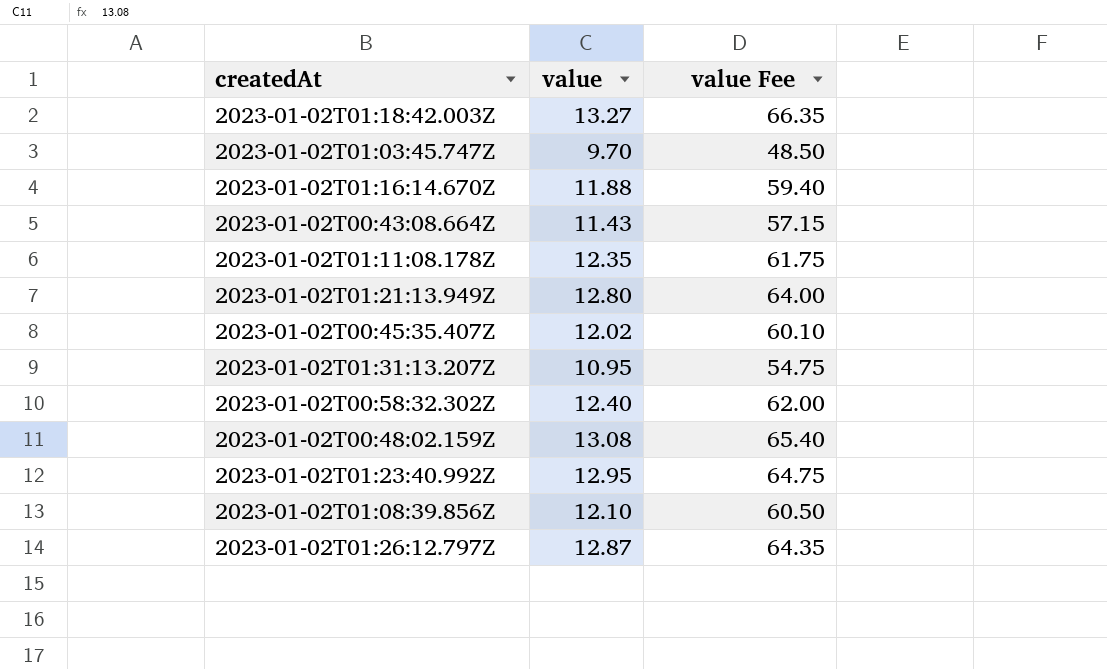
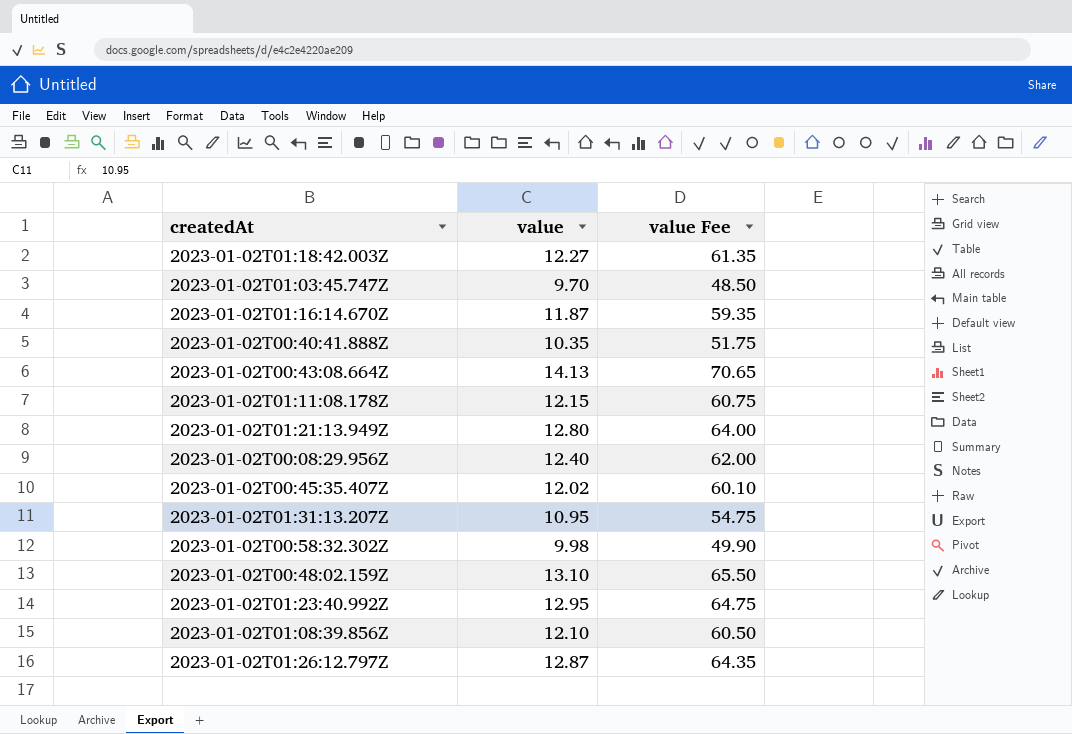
2023-01-02T01:18:42.003Z | value: 13.27 -> 12.27
2023-01-02T01:18:42.003Z | value Fee: 66.35 -> 61.35
2023-01-02T01:16:14.670Z | value: 11.88 -> 11.87
2023-01-02T01:16:14.670Z | value Fee: 59.40 -> 59.35
row 2023-01-02T00:40:41.888Z: none -> 10.35 | 51.75
2023-01-02T00:43:08.664Z | value: 11.43 -> 14.13
2023-01-02T00:43:08.664Z | value Fee: 57.15 -> 70.65
2023-01-02T01:11:08.178Z | value: 12.35 -> 12.15
2023-01-02T01:11:08.178Z | value Fee: 61.75 -> 60.75
row 2023-01-02T00:08:29.956Z: none -> 12.40 | 62.00
2023-01-02T00:58:32.302Z | value: 12.40 -> 9.98
2023-01-02T00:58:32.302Z | value Fee: 62.00 -> 49.90
2023-01-02T00:48:02.159Z | value: 13.08 -> 13.10
2023-01-02T00:48:02.159Z | value Fee: 65.40 -> 65.50

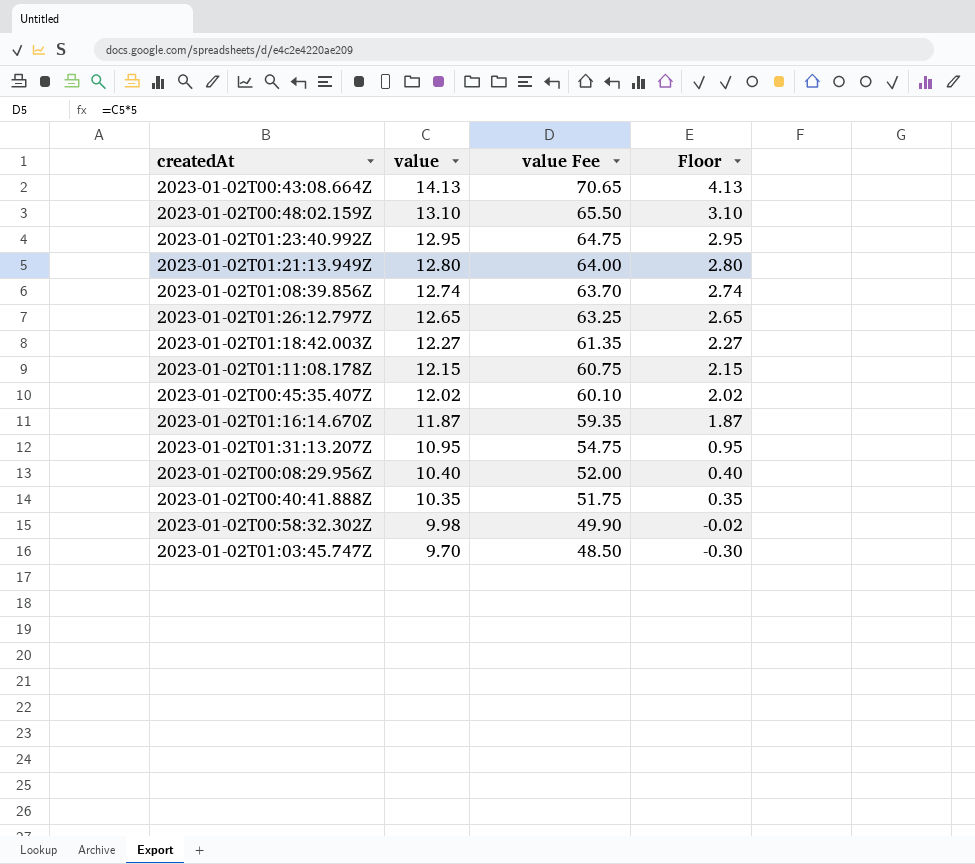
row order: none -> value descending
column Floor | formula: none -> [value] - 10
2023-01-02T01:08:39.856Z | value: 12.10 -> 12.74
2023-01-02T01:08:39.856Z | value Fee: 60.50 -> 63.70
2023-01-02T01:26:12.797Z | value: 12.87 -> 12.65
2023-01-02T01:26:12.797Z | value Fee: 64.35 -> 63.25
2023-01-02T00:08:29.956Z | value: 12.40 -> 10.40
2023-01-02T00:08:29.956Z | value Fee: 62.00 -> 52.00

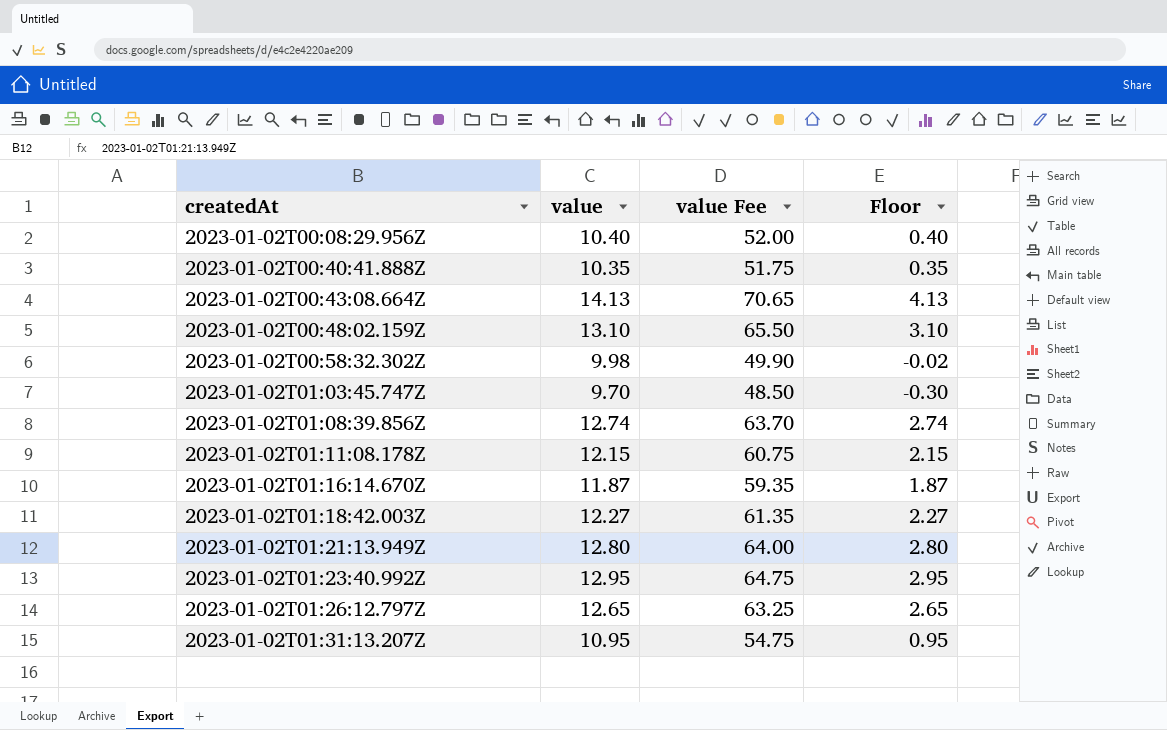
row order: value descending -> createdAt ascending
row 2023-01-02T00:45:35.407Z: 12.02 | 60.10 | 2.02 -> none

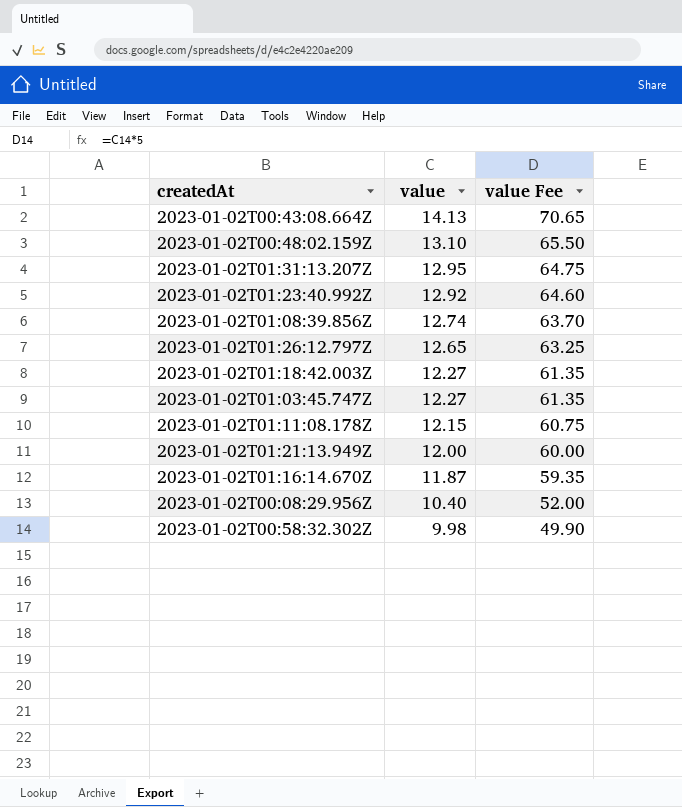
row order: createdAt ascending -> value descending
column Floor | formula: [value] - 10 -> none
row 2023-01-02T00:40:41.888Z: 10.35 | 51.75 | 0.35 -> none
2023-01-02T01:31:13.207Z | value: 10.95 -> 12.95
2023-01-02T01:31:13.207Z | value Fee: 54.75 -> 64.75
2023-01-02T01:23:40.992Z | value: 12.95 -> 12.92
2023-01-02T01:23:40.992Z | value Fee: 64.75 -> 64.60
2023-01-02T01:03:45.747Z | value: 9.70 -> 12.27
2023-01-02T01:03:45.747Z | value Fee: 48.50 -> 61.35
2023-01-02T01:21:13.949Z | value: 12.80 -> 12.00
2023-01-02T01:21:13.949Z | value Fee: 64.00 -> 60.00

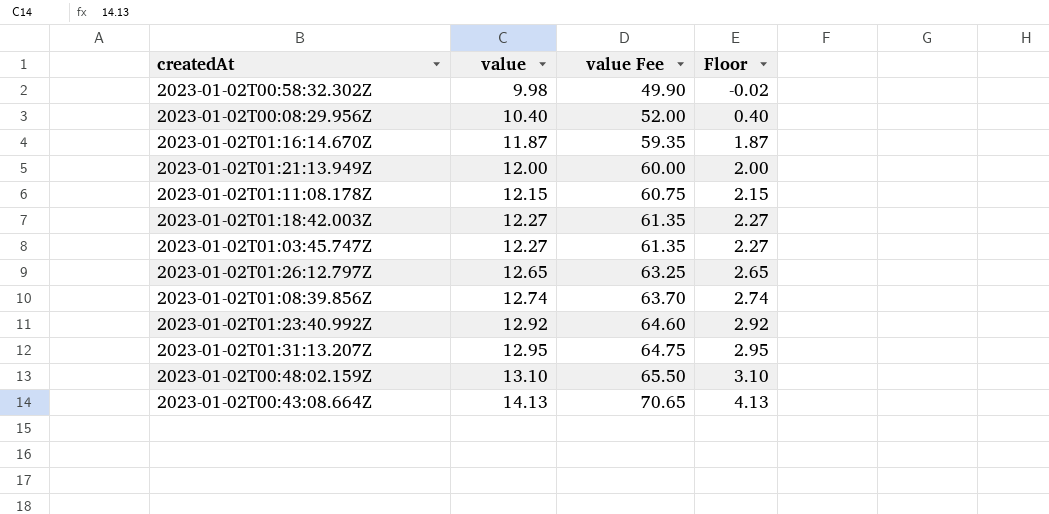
row order: value descending -> value ascending
column Floor | formula: none -> [value] - 10

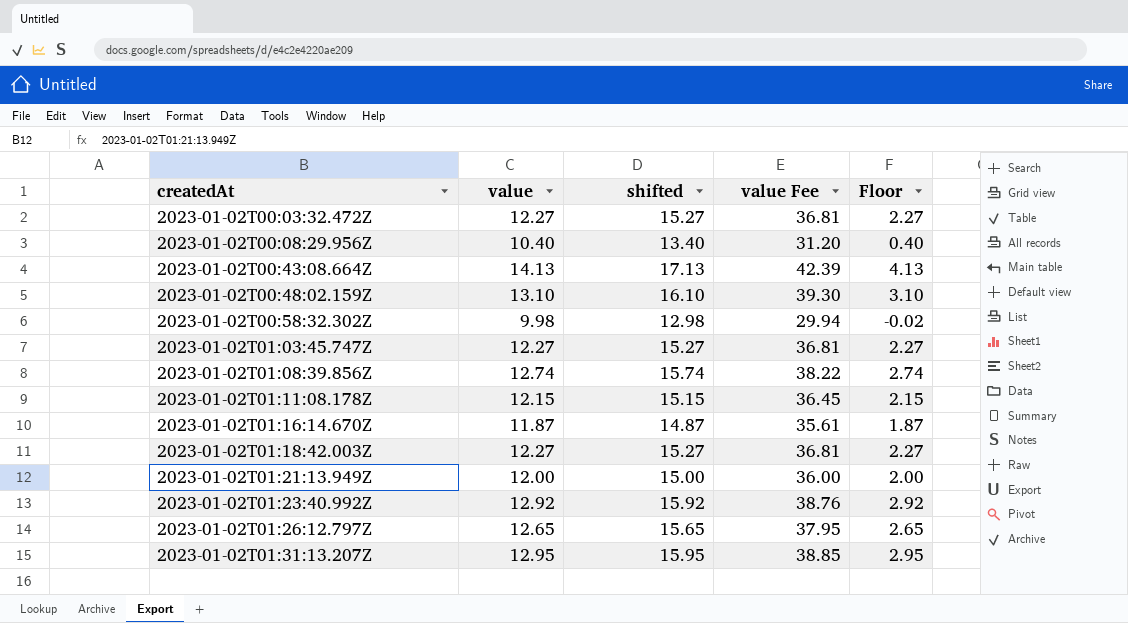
row order: value ascending -> createdAt ascending
column shifted | formula: none -> [value] + 3
column value Fee | formula: [value] * 5 -> [value] * 3
row 2023-01-02T00:03:32.472Z: none -> 12.27 | 15.27 | 36.81 | 2.27

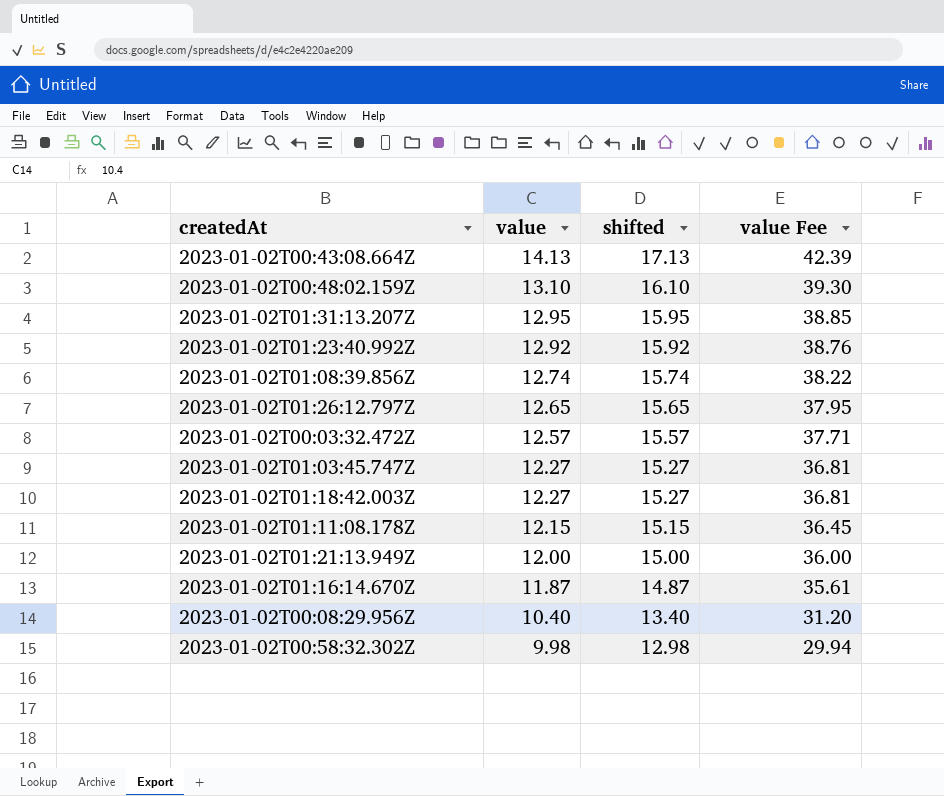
row order: createdAt ascending -> value descending
column Floor | formula: [value] - 10 -> none
2023-01-02T00:03:32.472Z | value: 12.27 -> 12.57
2023-01-02T00:03:32.472Z | shifted: 15.27 -> 15.57
2023-01-02T00:03:32.472Z | value Fee: 36.81 -> 37.71

